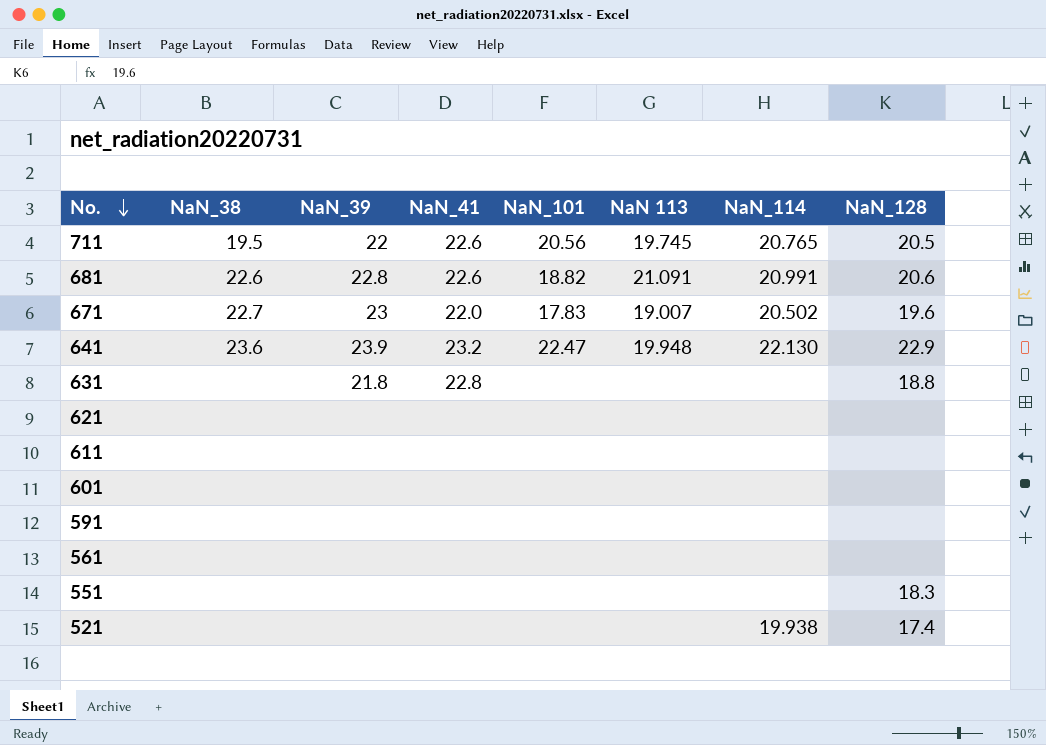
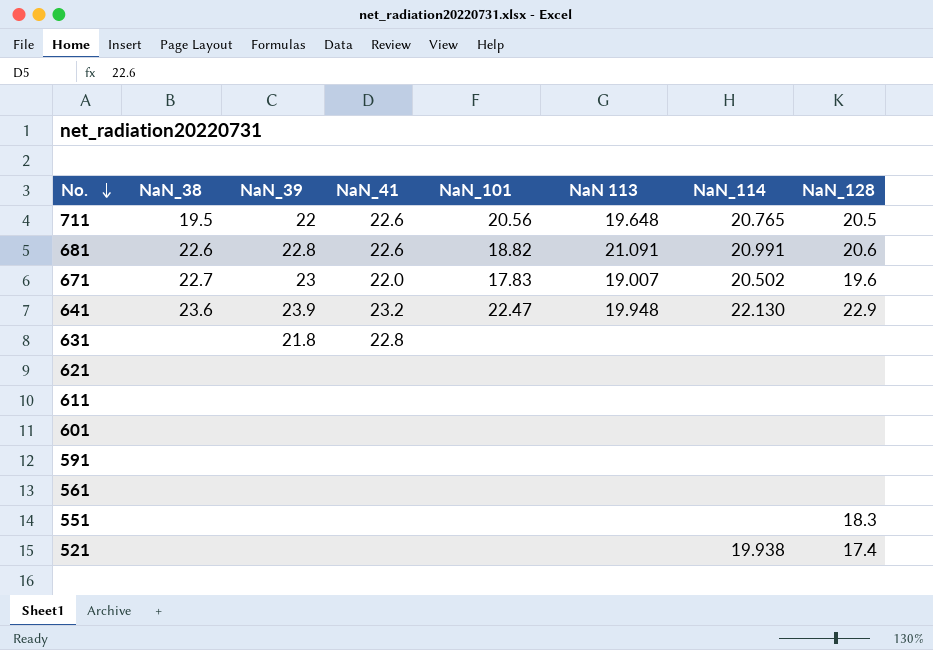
711 | NaN 113: 19.745 -> 19.648
631 | NaN_128: 18.8 -> none

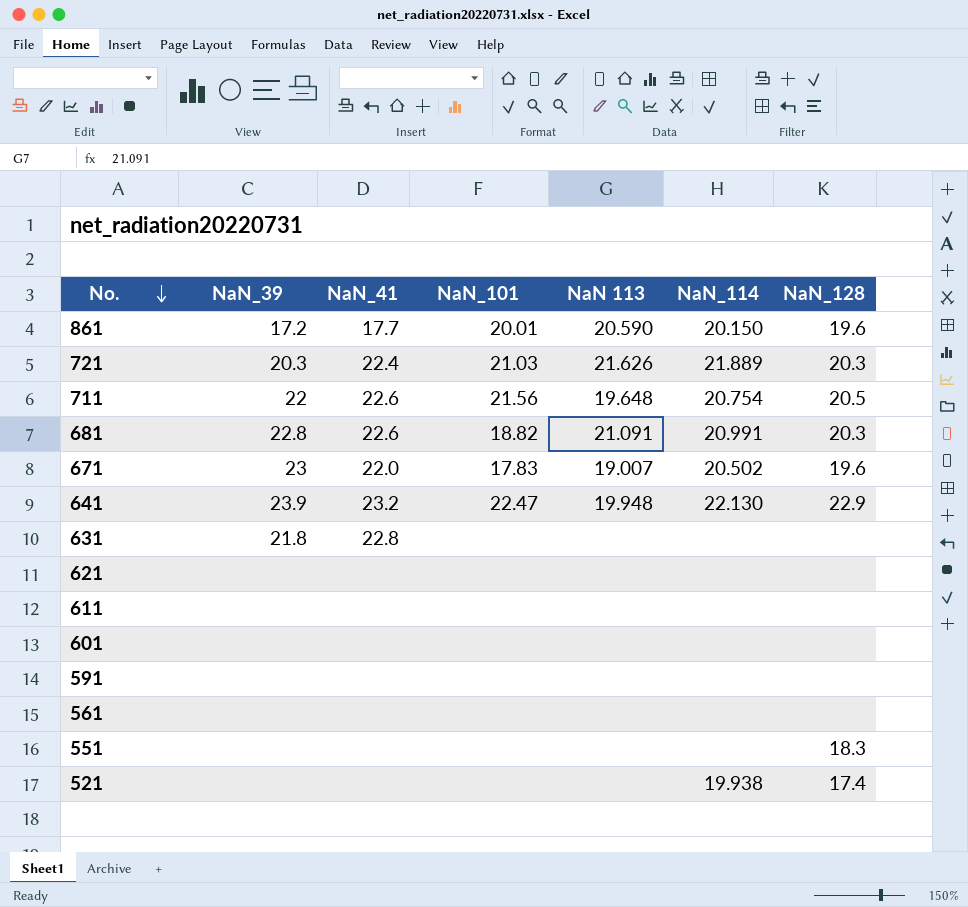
column NaN_38 | position: 2 -> none
row 861: none -> 17.2 | 17.7 | 20.01 | 20.590 | 20.150 | 19.6
row 721: none -> 20.3 | 22.4 | 21.03 | 21.626 | 21.889 | 20.3
711 | NaN_101: 20.56 -> 21.56
711 | NaN_114: 20.765 -> 20.754
681 | NaN_128: 20.6 -> 20.3

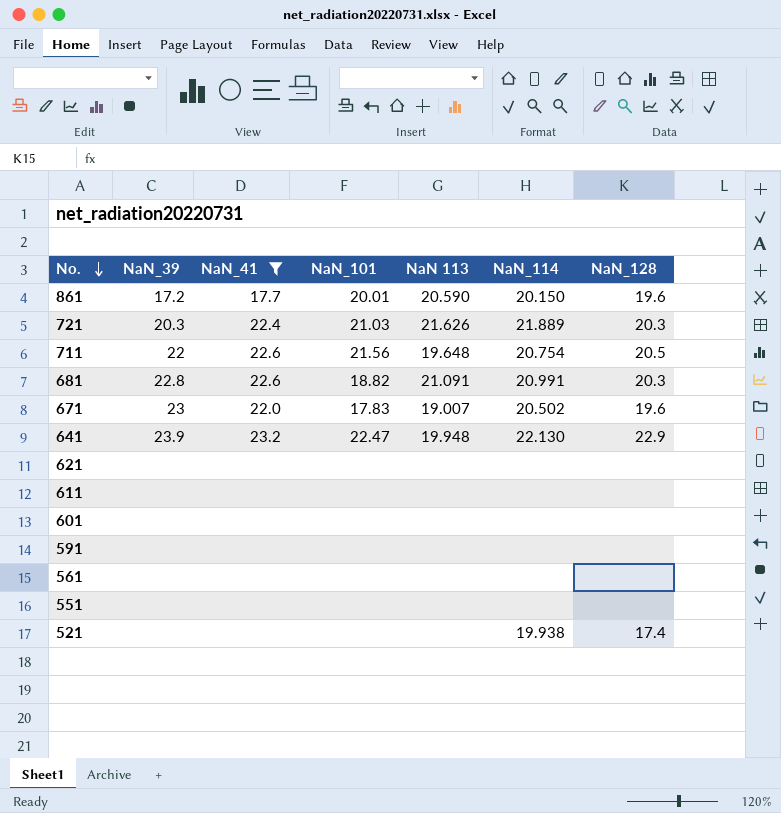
filter: none -> NaN_41 != 22.8
551 | NaN_128: 18.3 -> none

